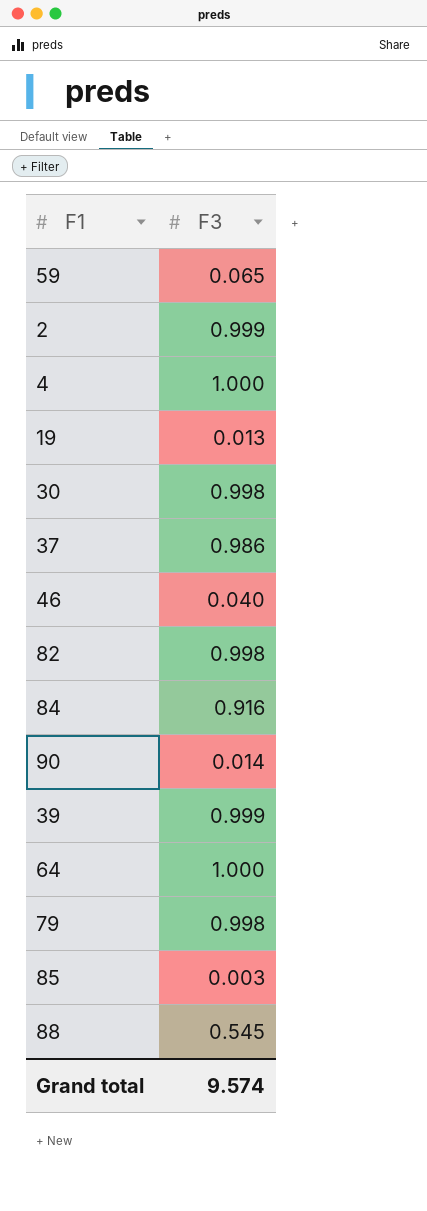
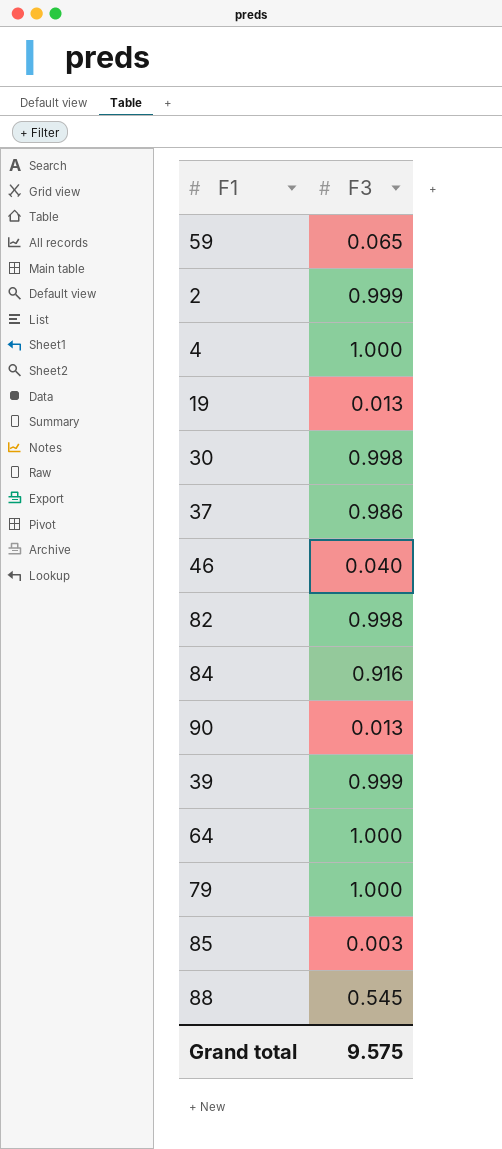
90 | F3: 0.014 -> 0.013
79 | F3: 0.998 -> 1.000
Grand total | F3: 9.574 -> 9.575

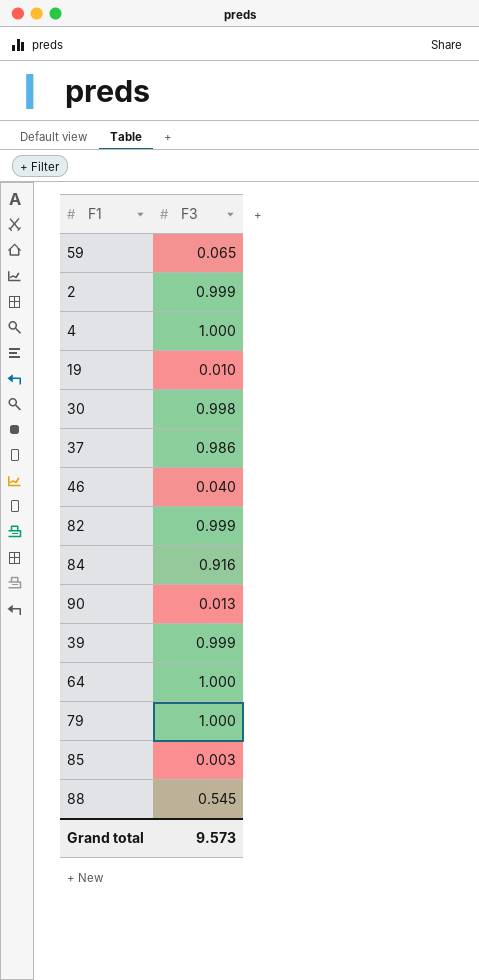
19 | F3: 0.013 -> 0.010
82 | F3: 0.998 -> 0.999
Grand total | F3: 9.575 -> 9.573

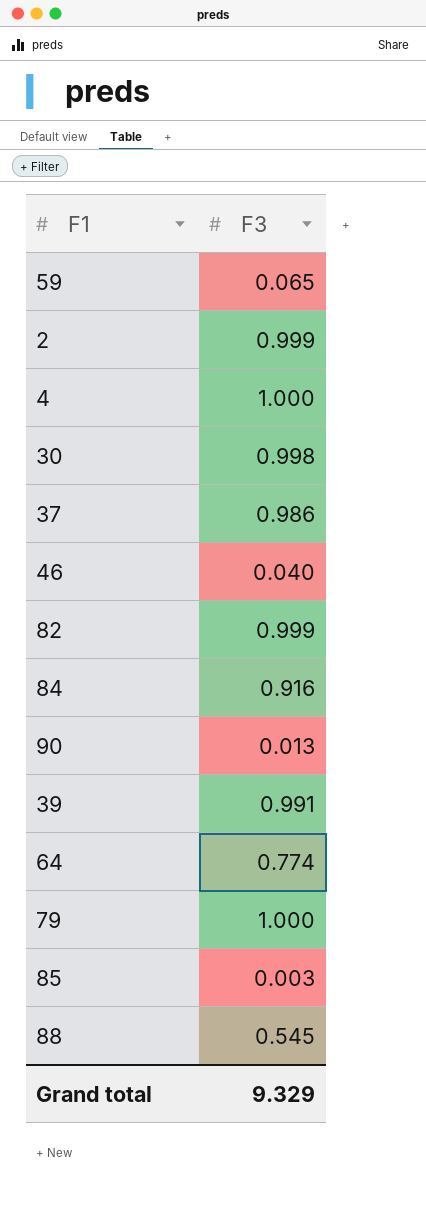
row 19: 0.010 -> none
39 | F3: 0.999 -> 0.991
64 | F3: 1.000 -> 0.774
Grand total | F3: 9.573 -> 9.329

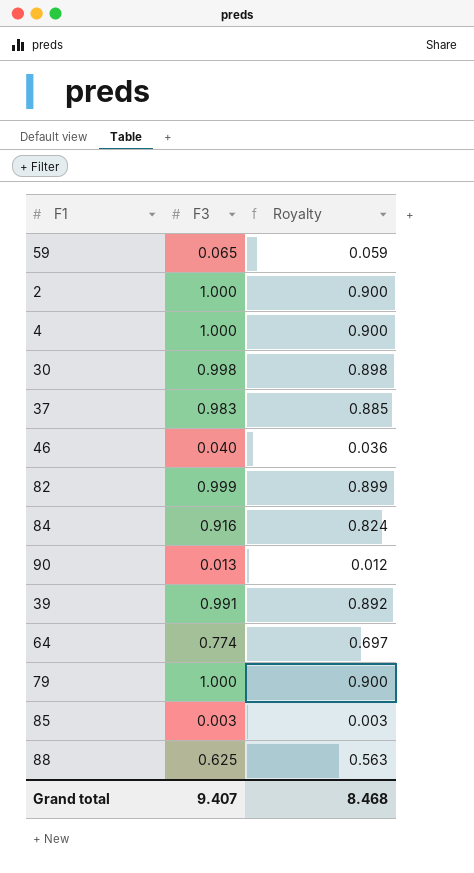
column Royalty | formula: none -> [F3] * 0.9
2 | F3: 0.999 -> 1.000
37 | F3: 0.986 -> 0.983
88 | F3: 0.545 -> 0.625
Grand total | F3: 9.329 -> 9.407

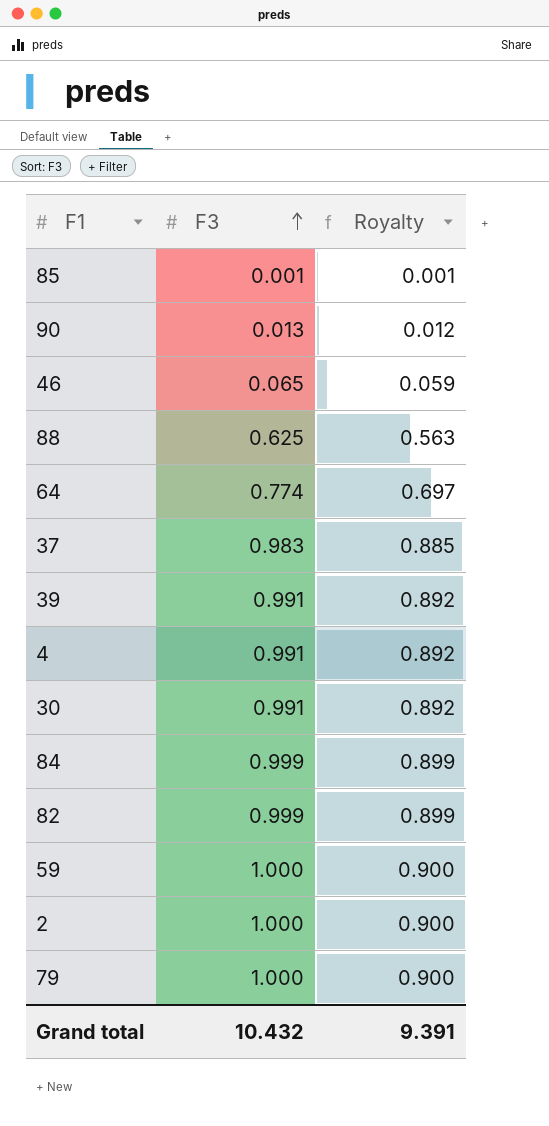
row order: none -> F3 ascending
85 | F3: 0.003 -> 0.001
85 | Royalty: 0.003 -> 0.001
46 | F3: 0.040 -> 0.065
46 | Royalty: 0.036 -> 0.059
4 | F3: 1.000 -> 0.991
4 | Royalty: 0.900 -> 0.892
30 | F3: 0.998 -> 0.991
30 | Royalty: 0.898 -> 0.892
84 | F3: 0.916 -> 0.999
84 | Royalty: 0.824 -> 0.899
59 | F3: 0.065 -> 1.000
59 | Royalty: 0.059 -> 0.900
Grand total | F3: 9.407 -> 10.432
Grand total | Royalty: 8.468 -> 9.391

